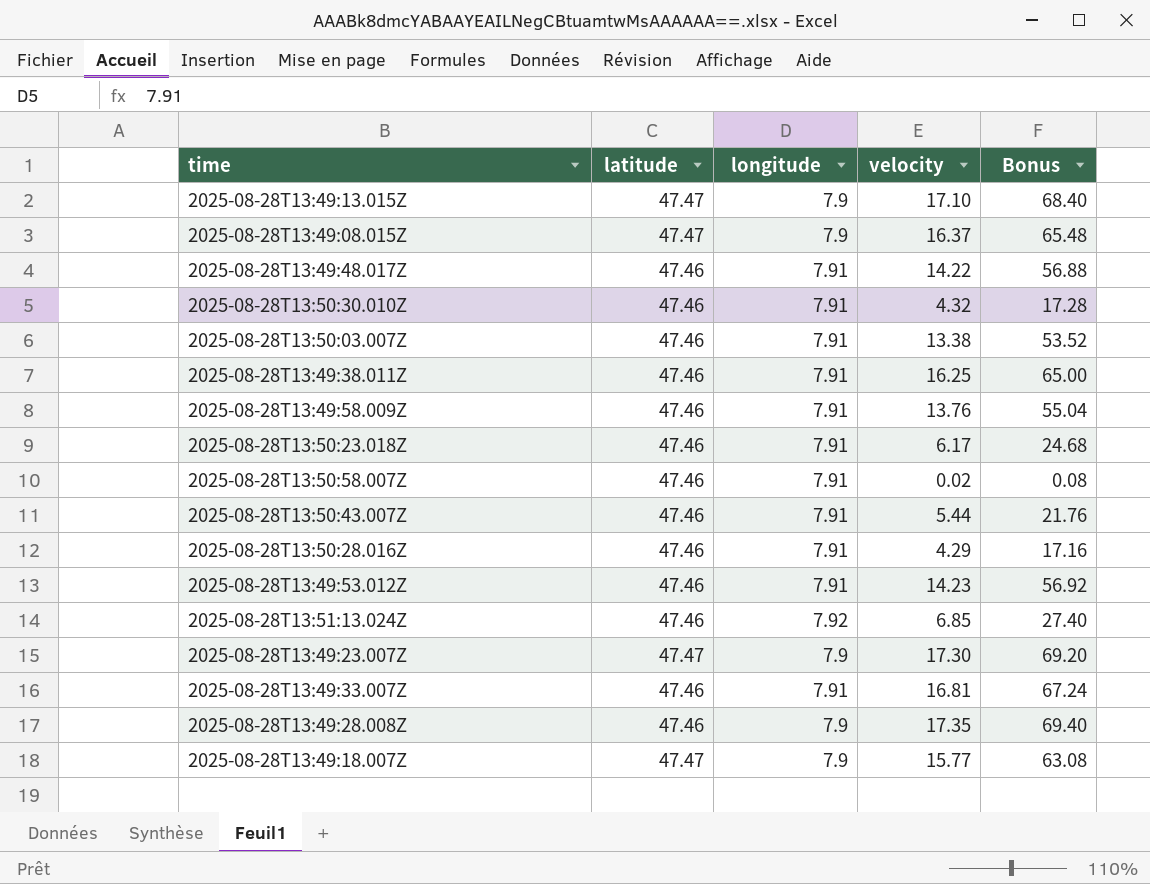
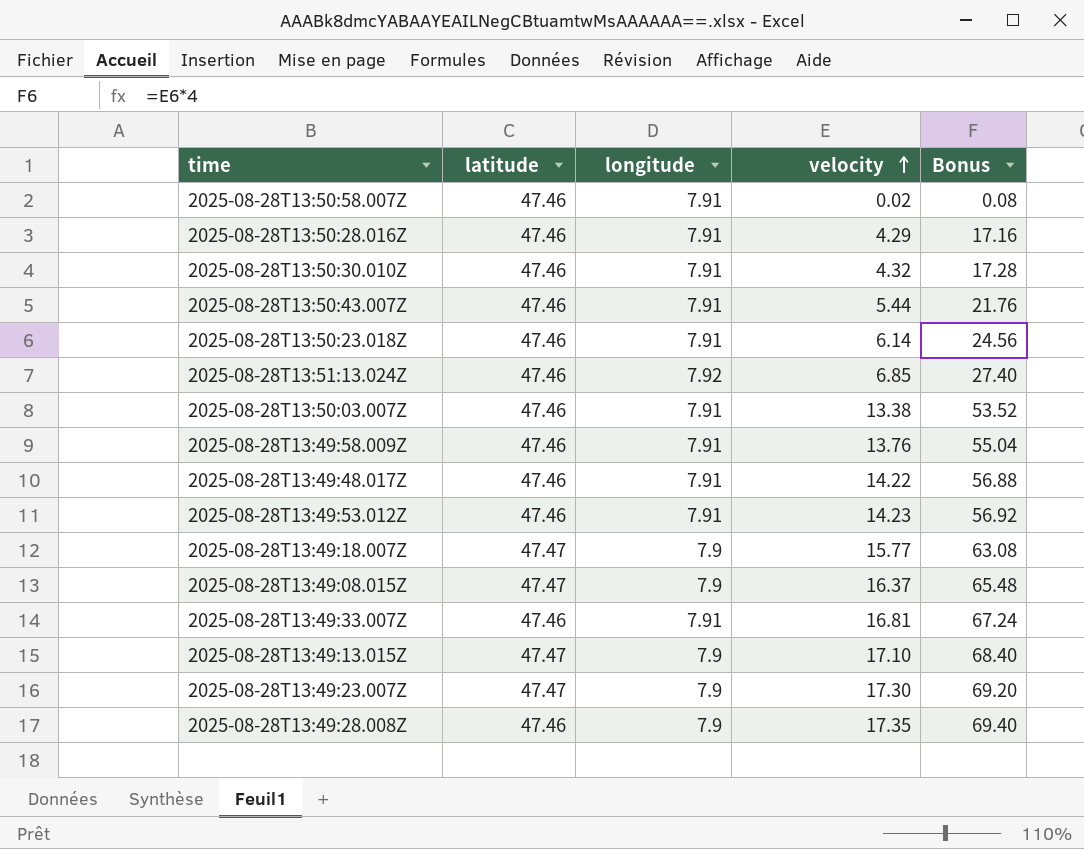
row order: none -> velocity ascending
row 2025-08-28T13:49:38.011Z: 47.46 | 7.91 | 16.25 | 65.00 -> none
2025-08-28T13:50:23.018Z | velocity: 6.17 -> 6.14
2025-08-28T13:50:23.018Z | Bonus: 24.68 -> 24.56

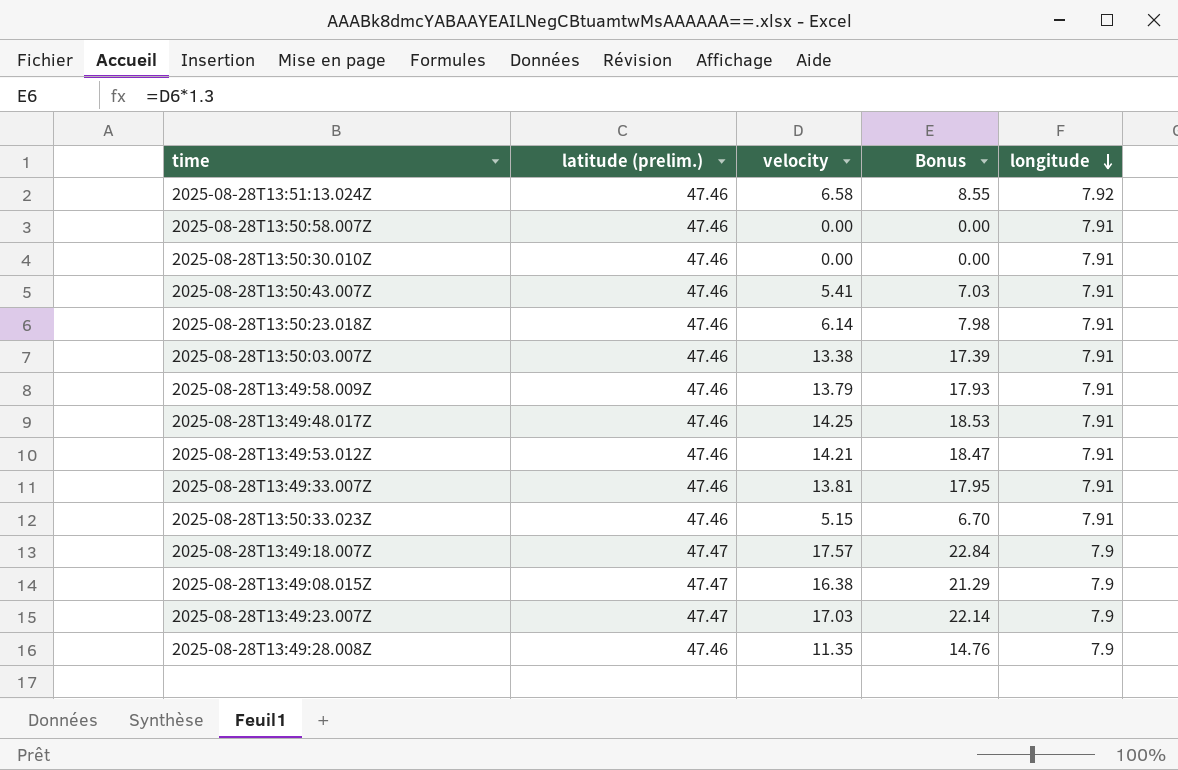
row order: velocity ascending -> longitude descending
column name: latitude -> latitude (prelim.)
column Bonus | formula: [velocity] * 4 -> [velocity] * 1.3
column longitude | position: 3 -> 5
row 2025-08-28T13:50:28.016Z: 47.46 | 7.91 | 4.29 | 17.16 -> none
row 2025-08-28T13:49:13.015Z: 47.47 | 7.9 | 17.10 | 68.40 -> none
2025-08-28T13:51:13.024Z | velocity: 6.85 -> 6.58
2025-08-28T13:50:58.007Z | velocity: 0.02 -> 0.00
2025-08-28T13:50:30.010Z | velocity: 4.32 -> 0.00
2025-08-28T13:50:43.007Z | velocity: 5.44 -> 5.41
2025-08-28T13:49:58.009Z | velocity: 13.76 -> 13.79
2025-08-28T13:49:48.017Z | velocity: 14.22 -> 14.25
2025-08-28T13:49:53.012Z | velocity: 14.23 -> 14.21
2025-08-28T13:49:33.007Z | velocity: 16.81 -> 13.81
row 2025-08-28T13:50:33.023Z: none -> 47.46 | 5.15 | 6.70 | 7.91
2025-08-28T13:49:18.007Z | velocity: 15.77 -> 17.57
2025-08-28T13:49:08.015Z | velocity: 16.37 -> 16.38
2025-08-28T13:49:23.007Z | velocity: 17.30 -> 17.03
2025-08-28T13:49:28.008Z | velocity: 17.35 -> 11.35

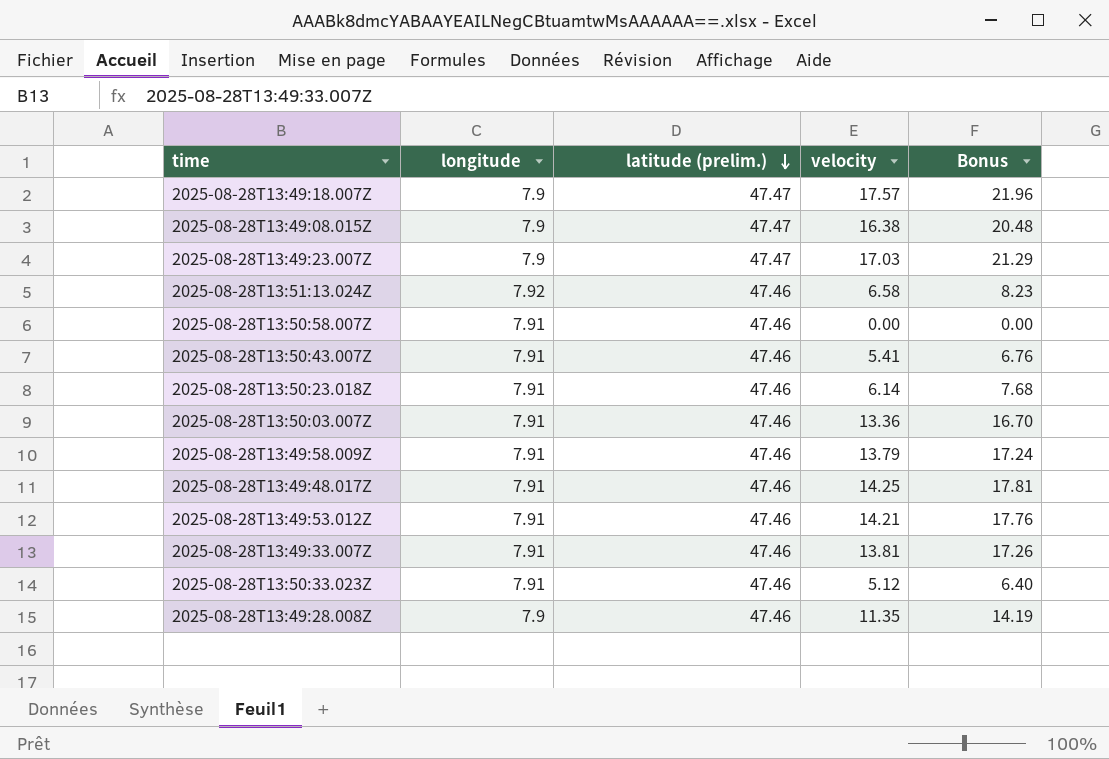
row order: longitude descending -> latitude (prelim.) descending
column longitude | position: 5 -> 2
column Bonus | formula: [velocity] * 1.3 -> [velocity] * 1.25
row 2025-08-28T13:50:30.010Z: 47.46 | 0.00 | 0.00 | 7.91 -> none
2025-08-28T13:50:03.007Z | velocity: 13.38 -> 13.36
2025-08-28T13:50:33.023Z | velocity: 5.15 -> 5.12

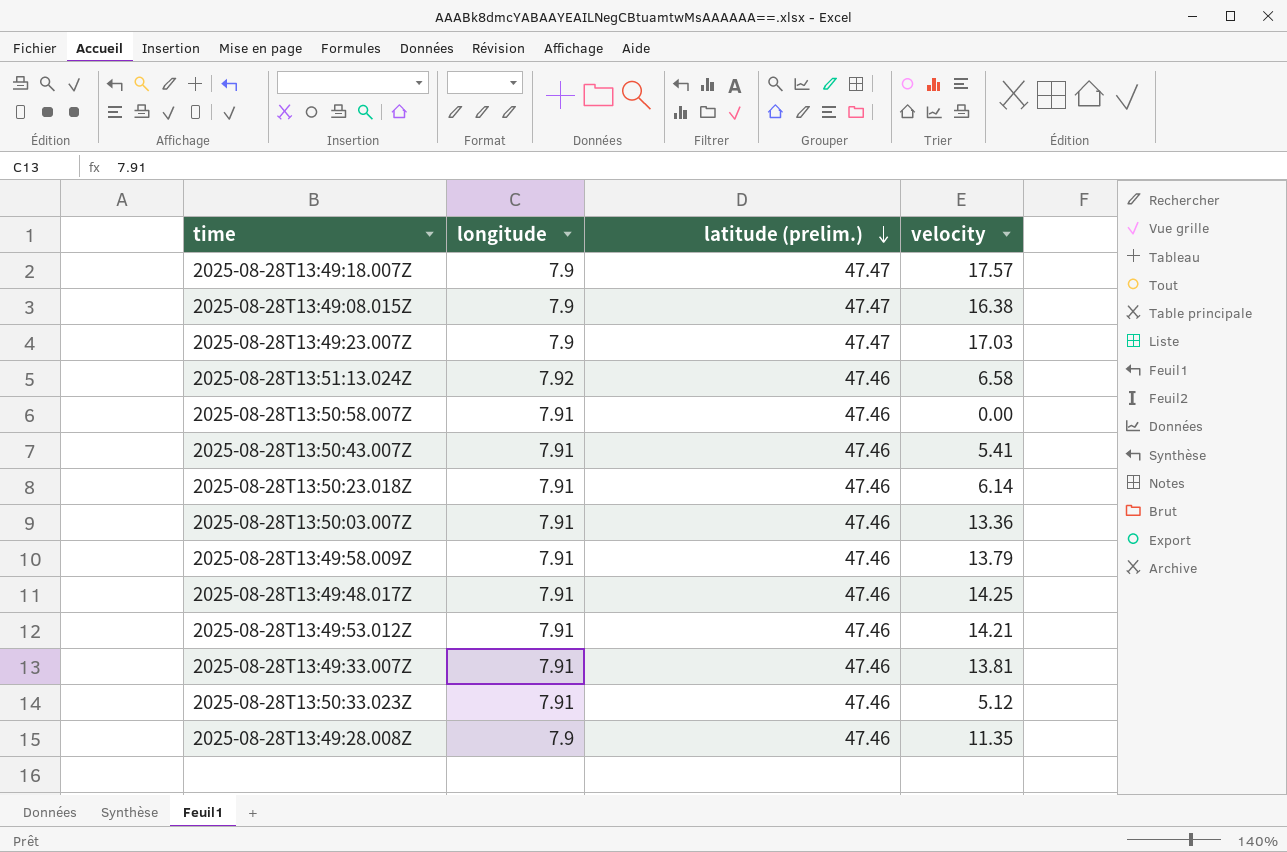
column Bonus | formula: [velocity] * 1.25 -> none

